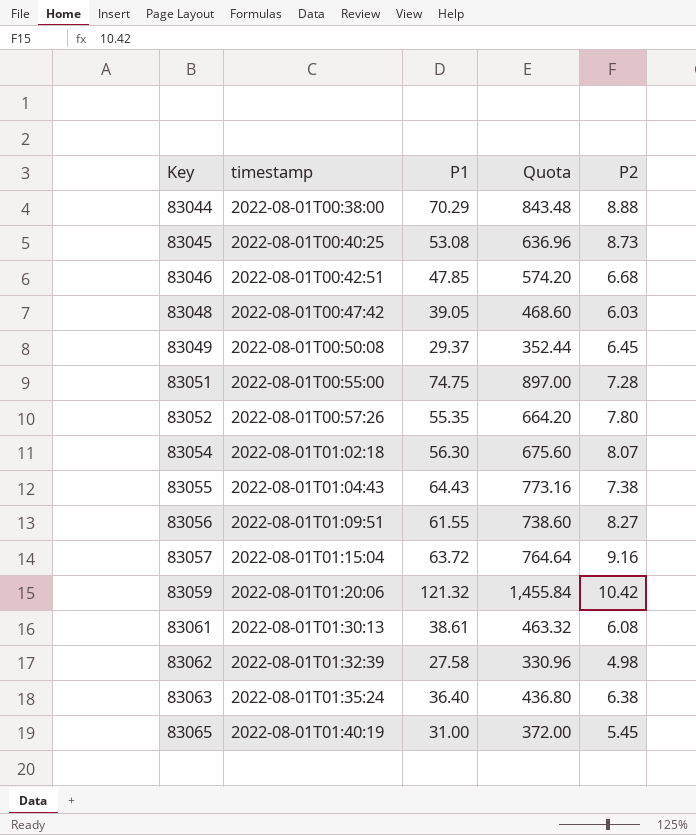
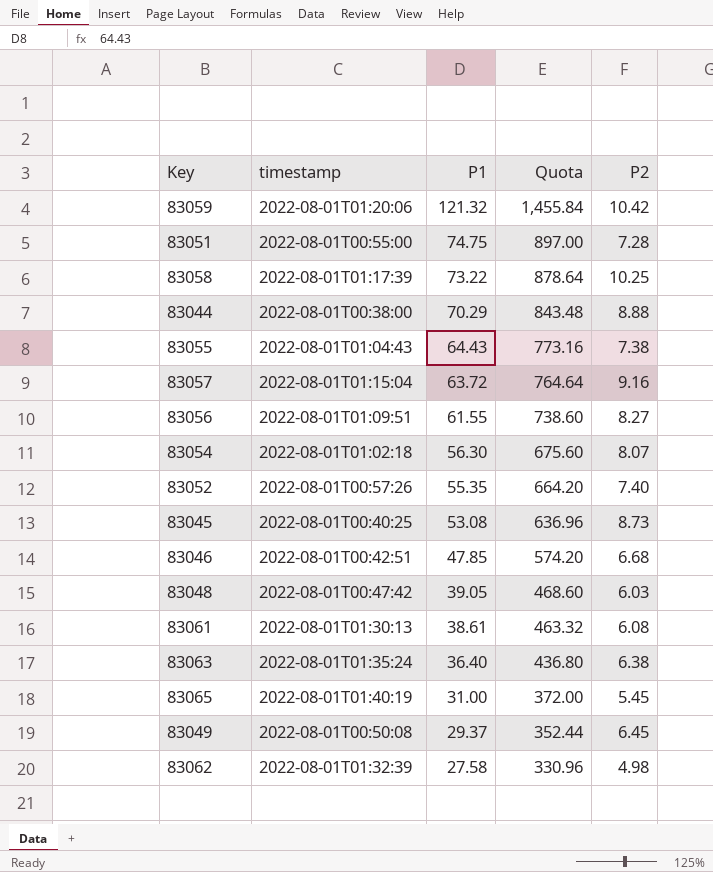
row order: Key ascending -> P1 descending
row 83058: none -> 2022-08-01T01:17:39 | 73.22 | 878.64 | 10.25
83052 | P2: 7.80 -> 7.40

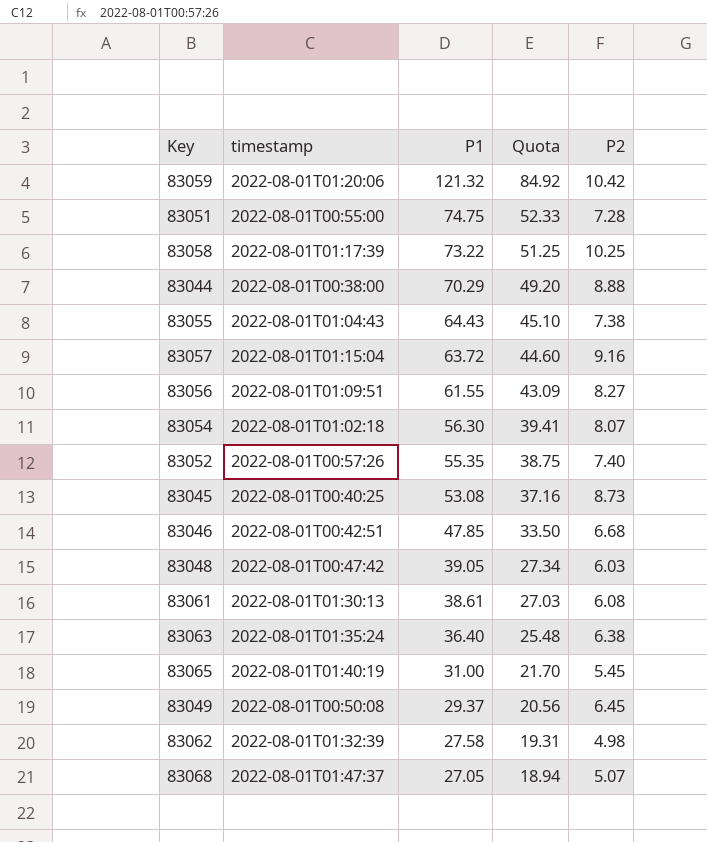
column Quota | formula: [P1] * 12 -> [P1] * 0.7
row 83068: none -> 2022-08-01T01:47:37 | 27.05 | 18.94 | 5.07

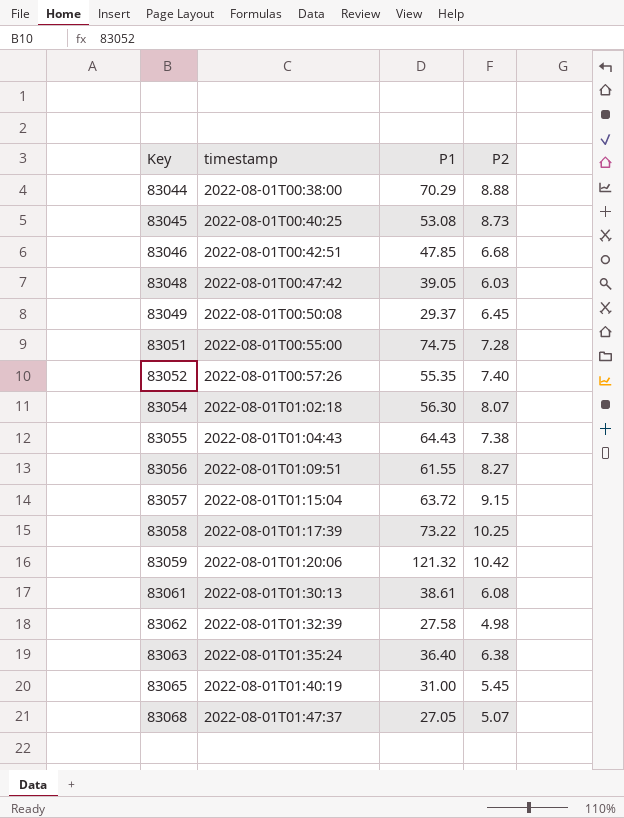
row order: P1 descending -> Key ascending
column Quota | formula: [P1] * 0.7 -> none
83057 | P2: 9.16 -> 9.15

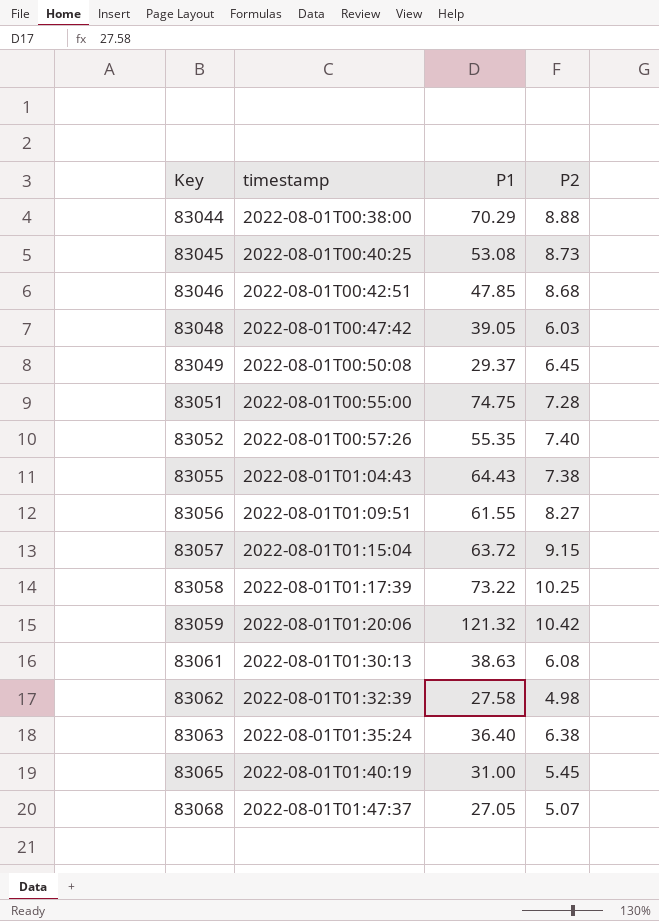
row 83054: 2022-08-01T01:02:18 | 56.30 | 8.07 -> none
83046 | P2: 6.68 -> 8.68
83061 | P1: 38.61 -> 38.63

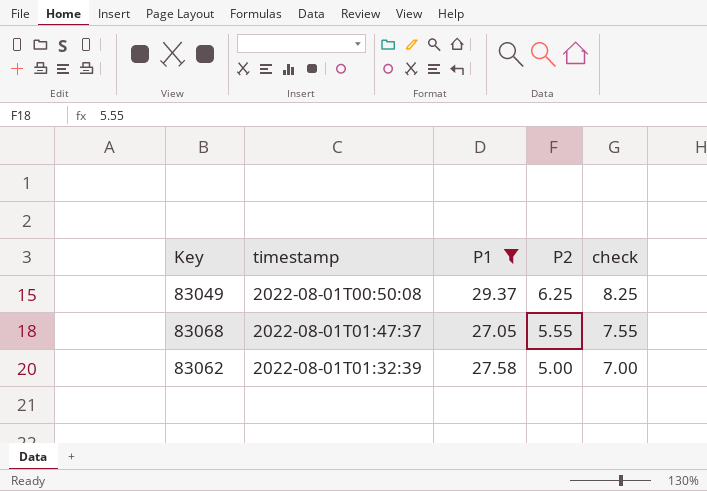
filter: none -> P1 <= 29.37
row order: Key ascending -> P2 descending
column check | formula: none -> [P2] + 2
83049 | P2: 6.45 -> 6.25
83068 | P2: 5.07 -> 5.55
83062 | P2: 4.98 -> 5.00

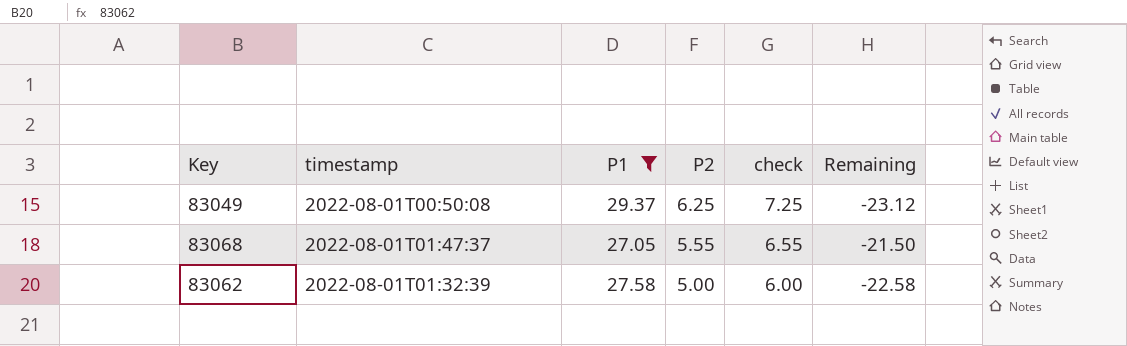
column check | formula: [P2] + 2 -> [P2] + 1
column Remaining | formula: none -> [P2] - [P1]

